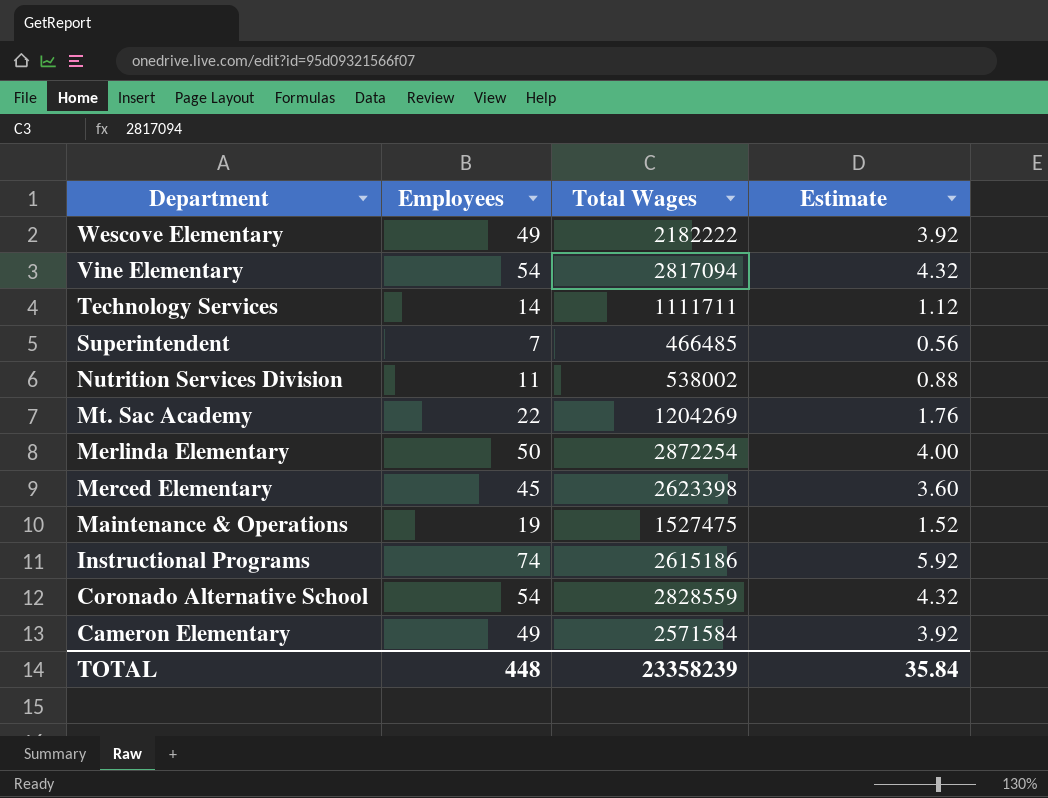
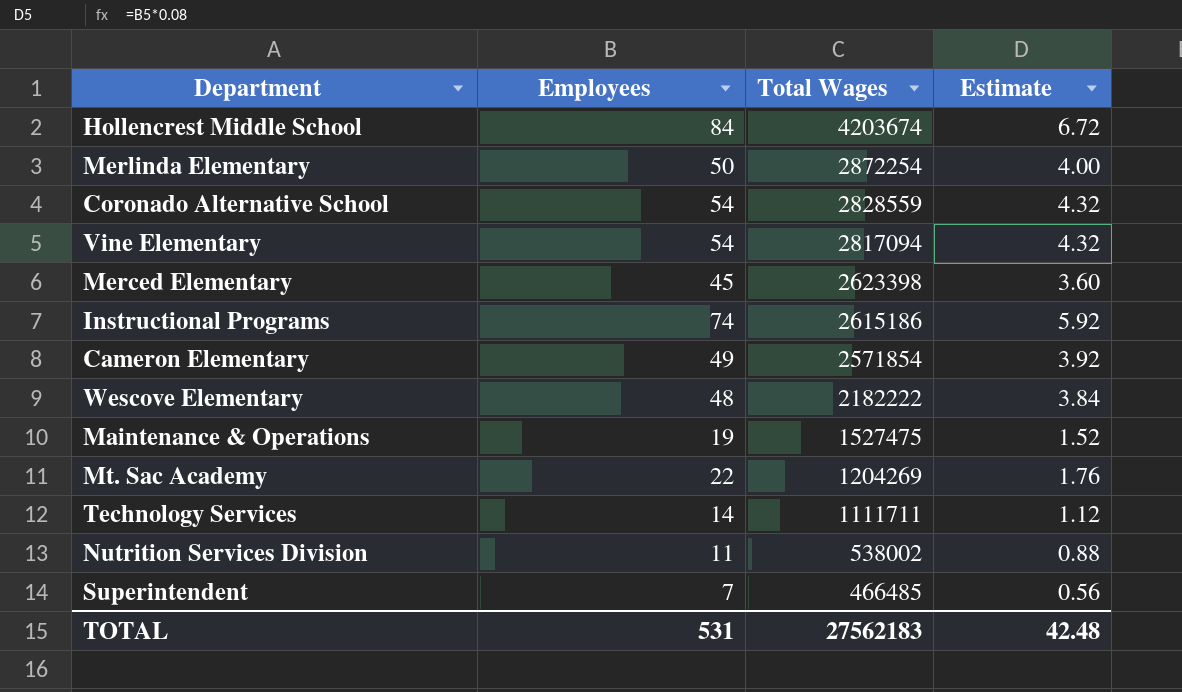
row order: Department descending -> Total Wages descending
row Hollencrest Middle School: none -> 84 | 4203674 | 6.72
Cameron Elementary | Total Wages: 2571584 -> 2571854
Wescove Elementary | Employees: 49 -> 48
Wescove Elementary | Estimate: 3.92 -> 3.84
TOTAL | Employees: 448 -> 531
TOTAL | Total Wages: 23358239 -> 27562183
TOTAL | Estimate: 35.84 -> 42.48

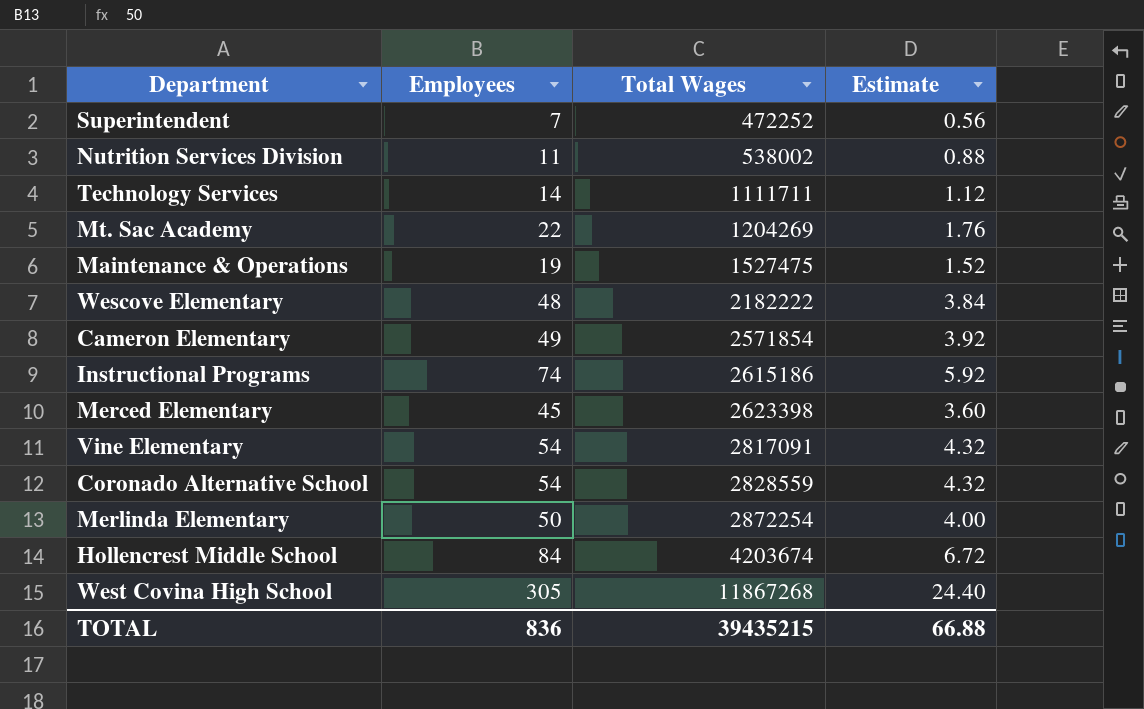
row order: Total Wages descending -> Total Wages ascending
Superintendent | Total Wages: 466485 -> 472252
Vine Elementary | Total Wages: 2817094 -> 2817091
row West Covina High School: none -> 305 | 11867268 | 24.40
TOTAL | Employees: 531 -> 836
TOTAL | Total Wages: 27562183 -> 39435215
TOTAL | Estimate: 42.48 -> 66.88

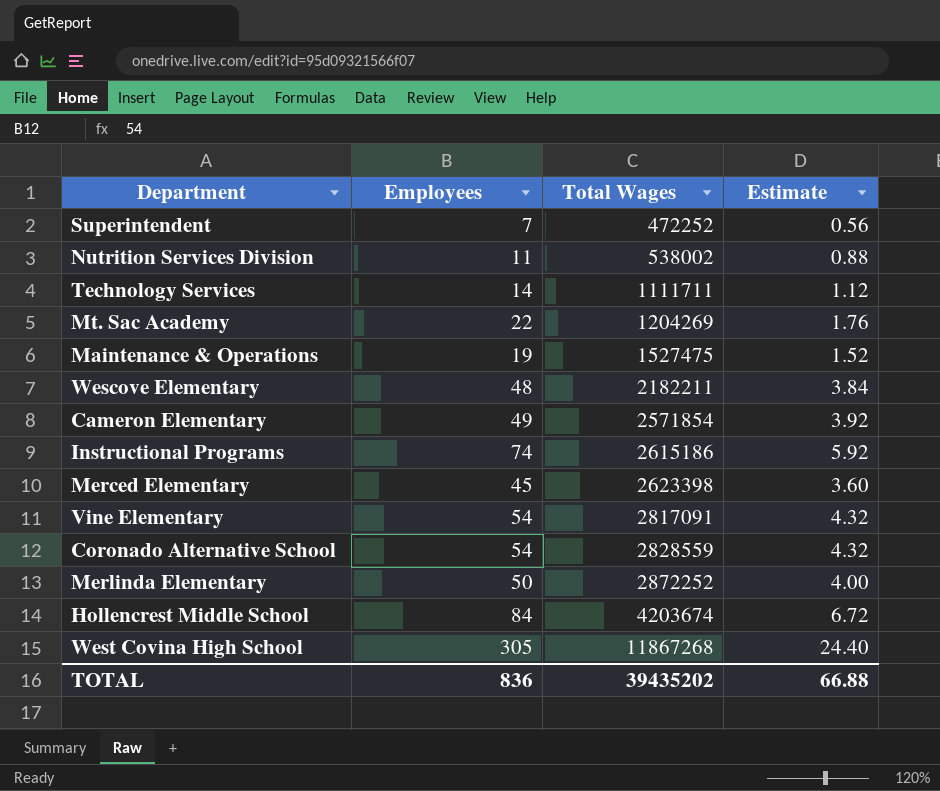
Wescove Elementary | Total Wages: 2182222 -> 2182211
Merlinda Elementary | Total Wages: 2872254 -> 2872252
TOTAL | Total Wages: 39435215 -> 39435202

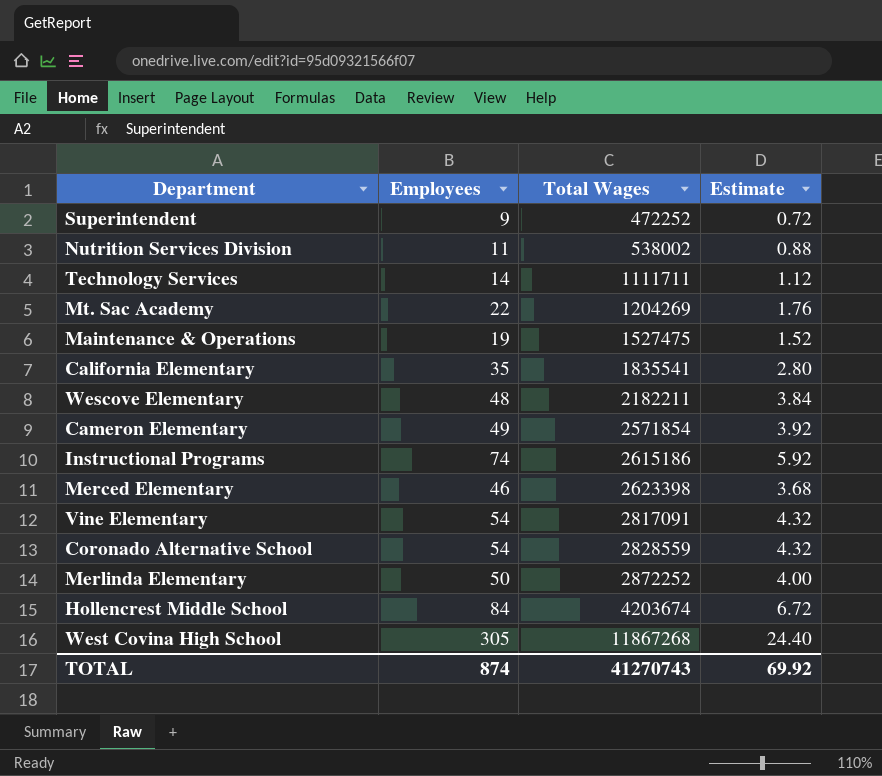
Superintendent | Employees: 7 -> 9
Superintendent | Estimate: 0.56 -> 0.72
row California Elementary: none -> 35 | 1835541 | 2.80
Merced Elementary | Employees: 45 -> 46
Merced Elementary | Estimate: 3.60 -> 3.68
TOTAL | Employees: 836 -> 874
TOTAL | Total Wages: 39435202 -> 41270743
TOTAL | Estimate: 66.88 -> 69.92

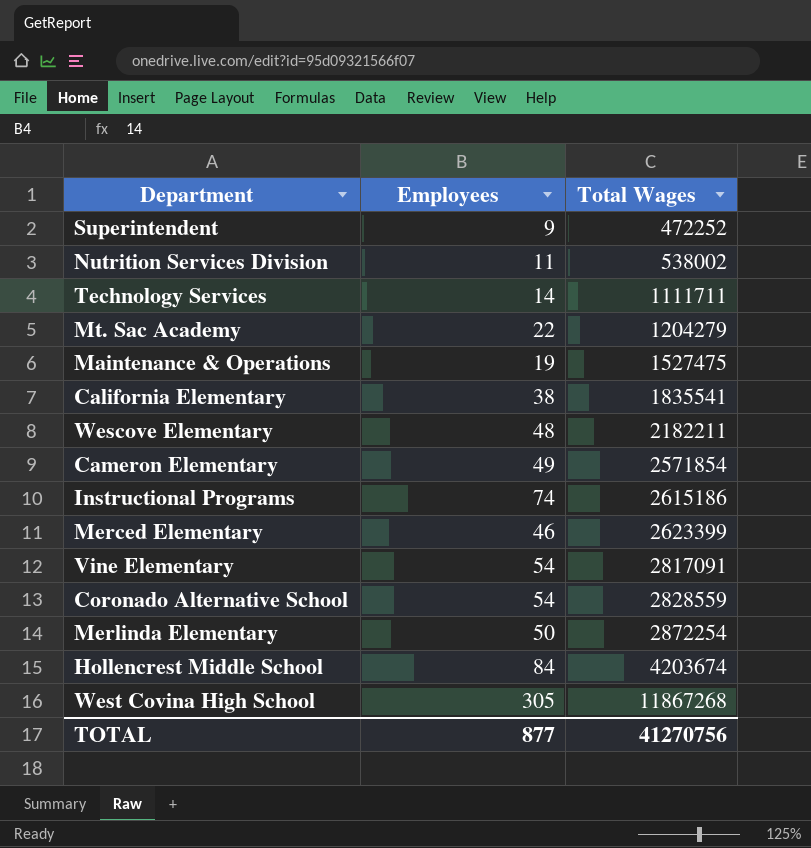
column Estimate | formula: [Employees] * 0.08 -> none
Mt. Sac Academy | Total Wages: 1204269 -> 1204279
California Elementary | Employees: 35 -> 38
Merced Elementary | Total Wages: 2623398 -> 2623399
Merlinda Elementary | Total Wages: 2872252 -> 2872254
TOTAL | Employees: 874 -> 877
TOTAL | Total Wages: 41270743 -> 41270756

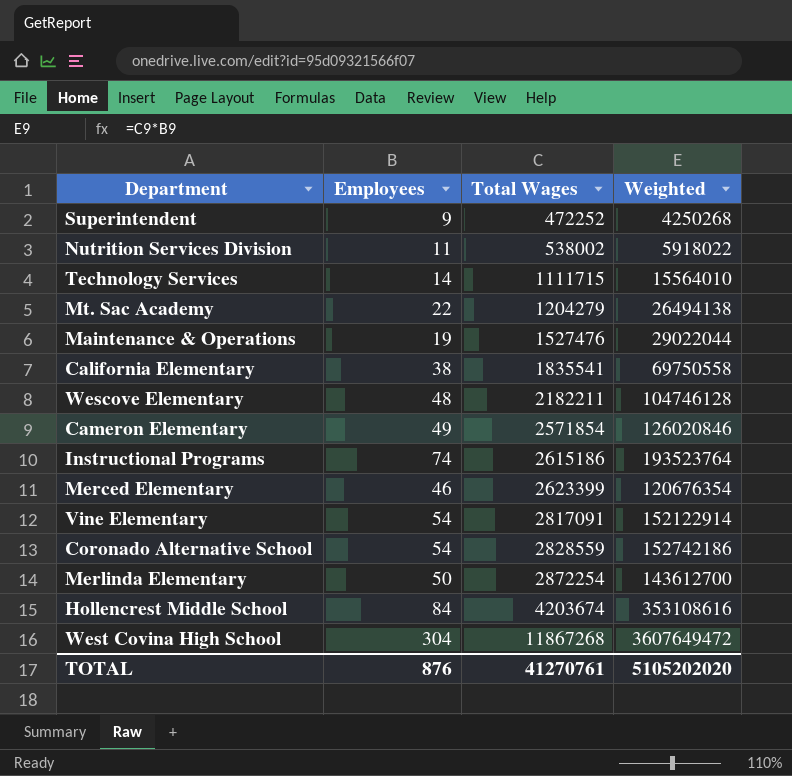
column Weighted | formula: none -> [Employees] * [Total Wages]
Technology Services | Total Wages: 1111711 -> 1111715
Maintenance & Operations | Total Wages: 1527475 -> 1527476
West Covina High School | Employees: 305 -> 304
TOTAL | Employees: 877 -> 876
TOTAL | Total Wages: 41270756 -> 41270761

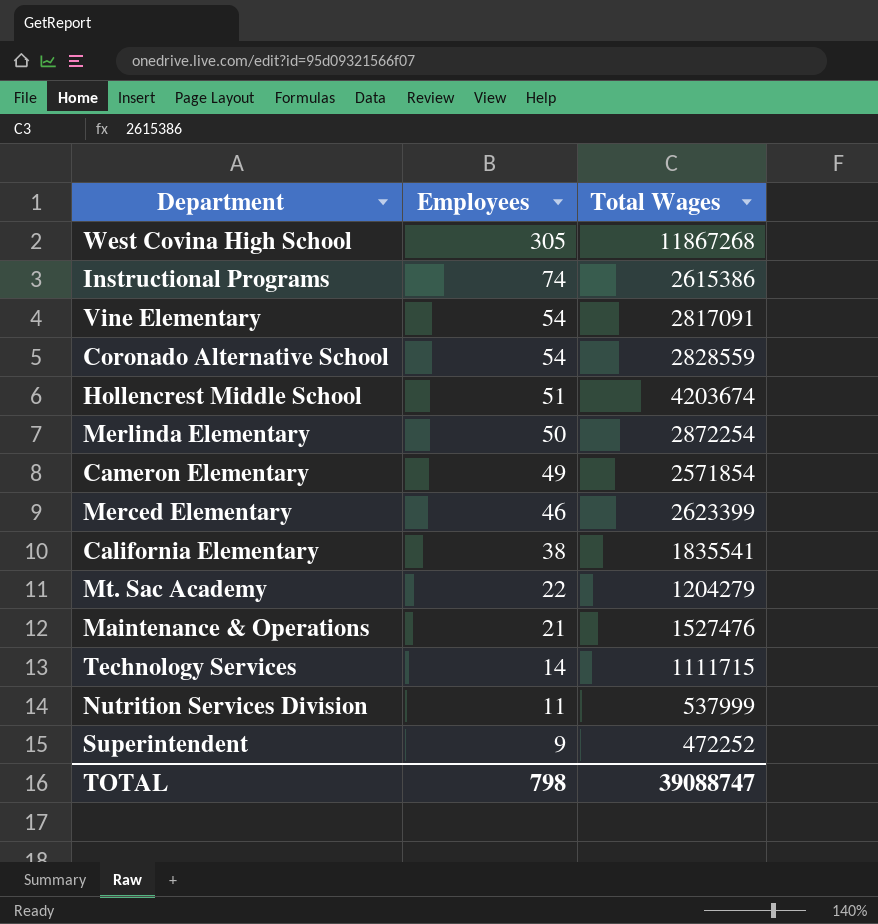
row order: Total Wages ascending -> Employees descending
column Weighted | formula: [Employees] * [Total Wages] -> none
row Wescove Elementary: 48 | 2182211 | 104746128 -> none
West Covina High School | Employees: 304 -> 305
Instructional Programs | Total Wages: 2615186 -> 2615386
Hollencrest Middle School | Employees: 84 -> 51
Maintenance & Operations | Employees: 19 -> 21
Nutrition Services Division | Total Wages: 538002 -> 537999
TOTAL | Employees: 876 -> 798
TOTAL | Total Wages: 41270761 -> 39088747

